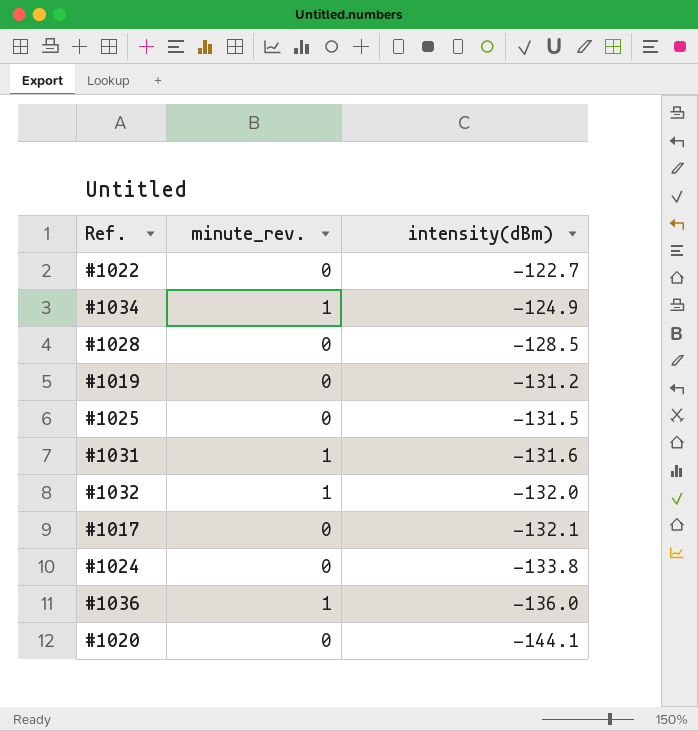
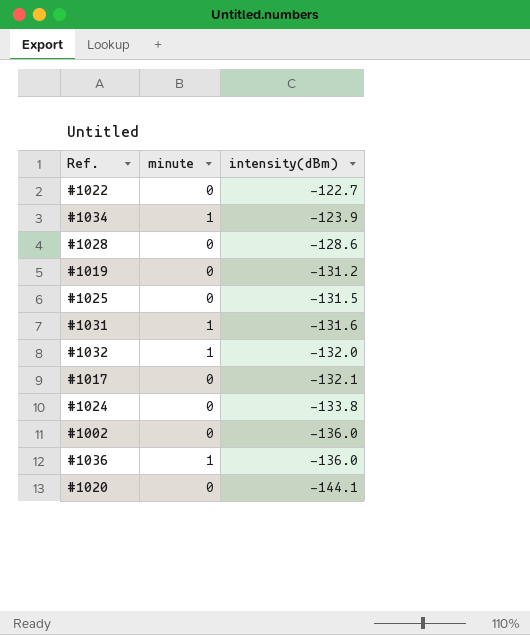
column name: minute_rev. -> minute
#1034 | intensity(dBm): -124.9 -> -123.9
#1028 | intensity(dBm): -128.5 -> -128.6
row #1002: none -> 0 | -136.0

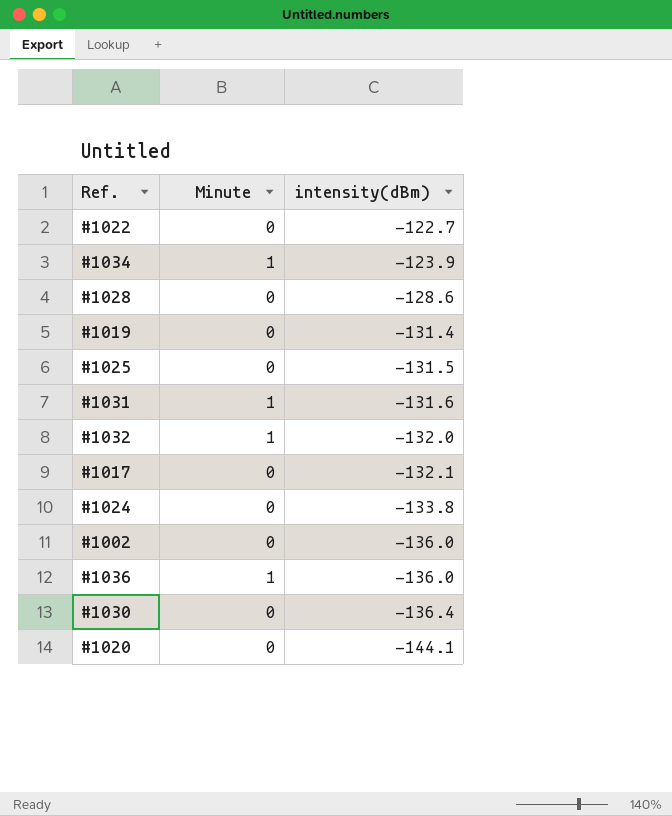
column name: minute -> Minute
#1019 | intensity(dBm): -131.2 -> -131.4
row #1030: none -> 0 | -136.4

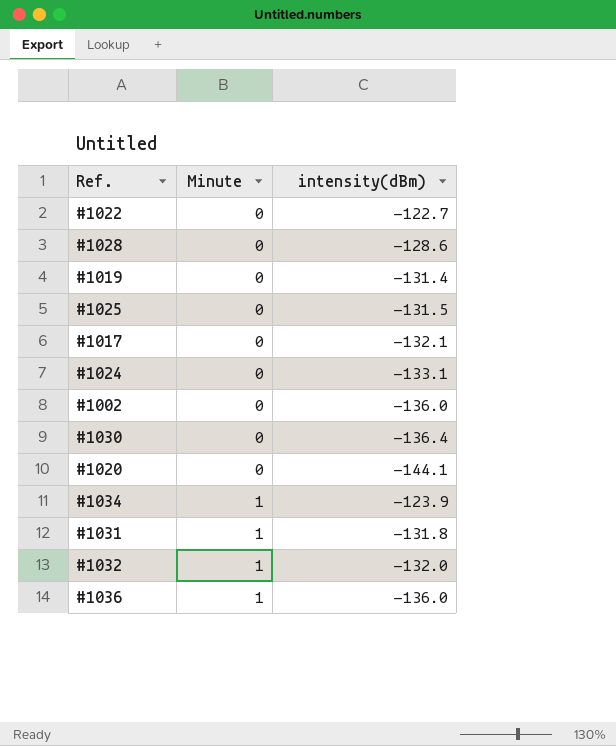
row order: intensity(dBm) descending -> Minute ascending
#1024 | intensity(dBm): -133.8 -> -133.1
#1031 | intensity(dBm): -131.6 -> -131.8

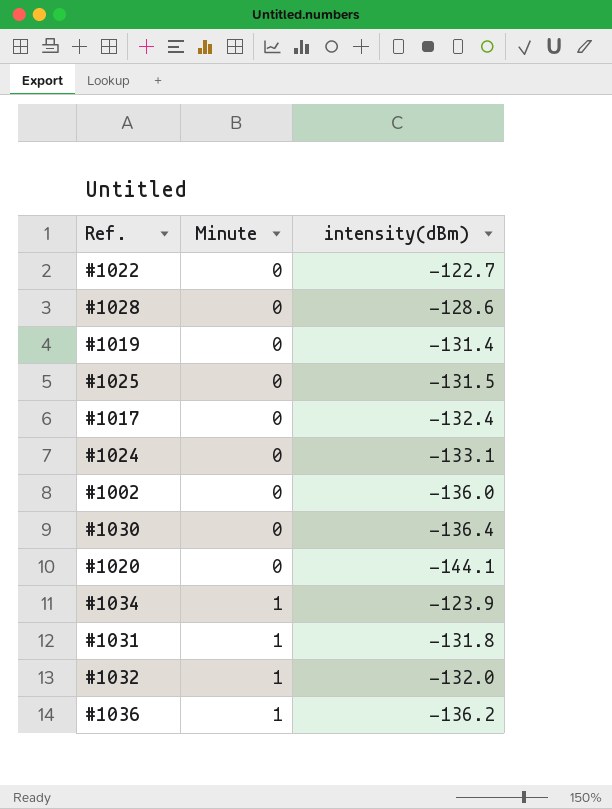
#1017 | intensity(dBm): -132.1 -> -132.4
#1036 | intensity(dBm): -136.0 -> -136.2

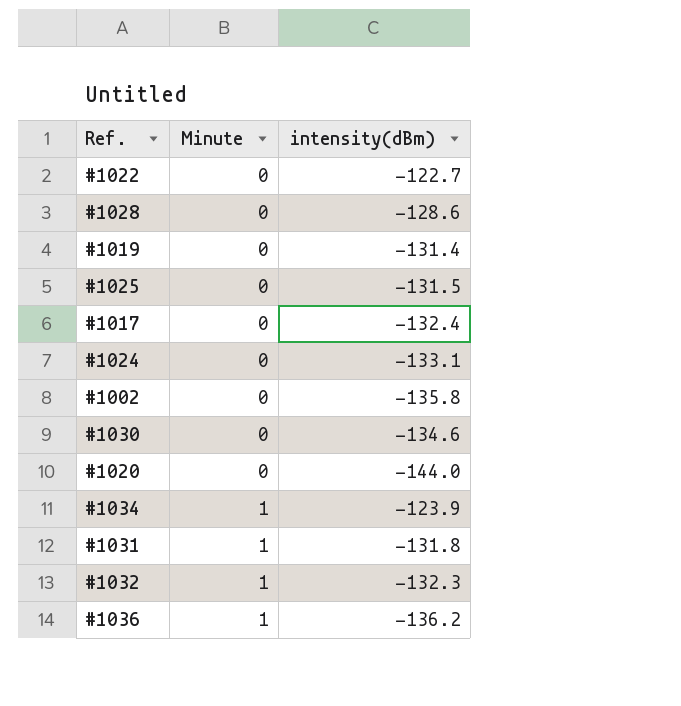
#1002 | intensity(dBm): -136.0 -> -135.8
#1030 | intensity(dBm): -136.4 -> -134.6
#1020 | intensity(dBm): -144.1 -> -144.0
#1032 | intensity(dBm): -132.0 -> -132.3

